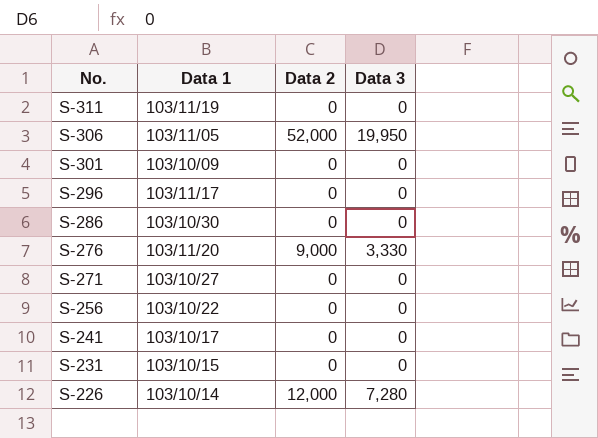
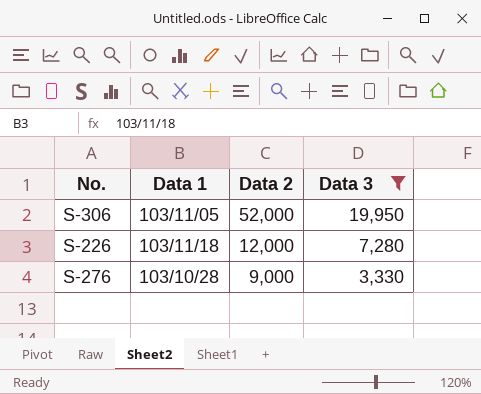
filter: none -> Data 3 != 0
row order: No. descending -> Data 2 descending
S-226 | Data 1: 103/10/14 -> 103/11/18
S-276 | Data 1: 103/11/20 -> 103/10/28

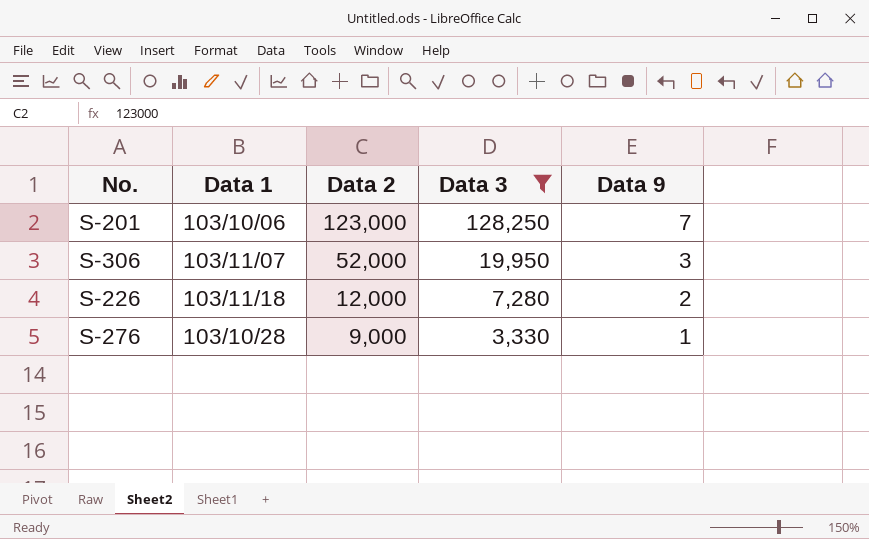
column Data 9 | position: none -> 5
row S-201: none -> 103/10/06 | 123,000 | 128,250 | 7
S-306 | Data 1: 103/11/05 -> 103/11/07

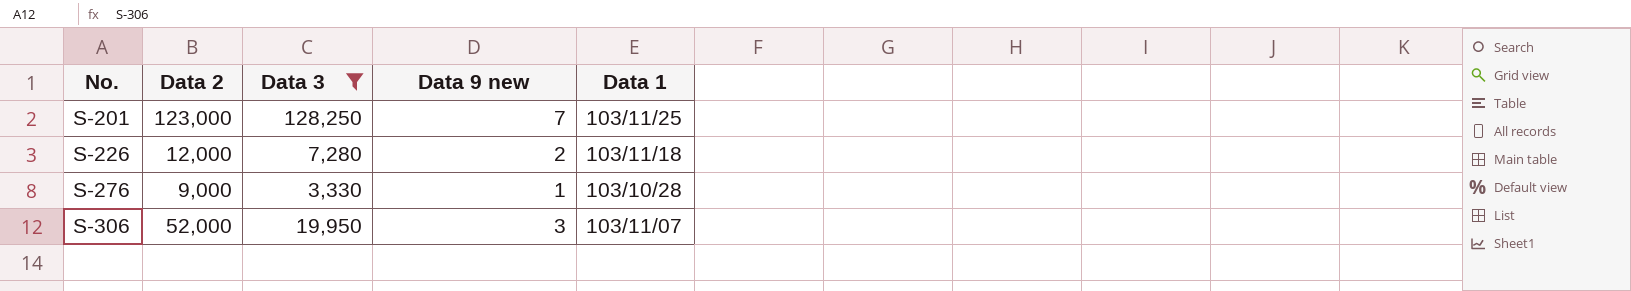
row order: Data 2 descending -> No. ascending
column name: Data 9 -> Data 9 new
column Data 1 | position: 2 -> 5
S-201 | Data 1: 103/10/06 -> 103/11/25

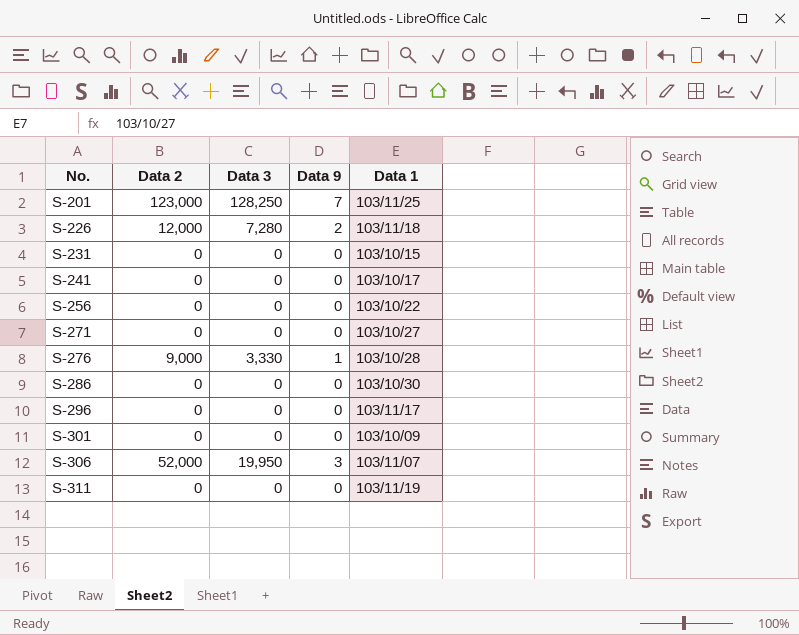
filter: Data 3 != 0 -> none
column name: Data 9 new -> Data 9

